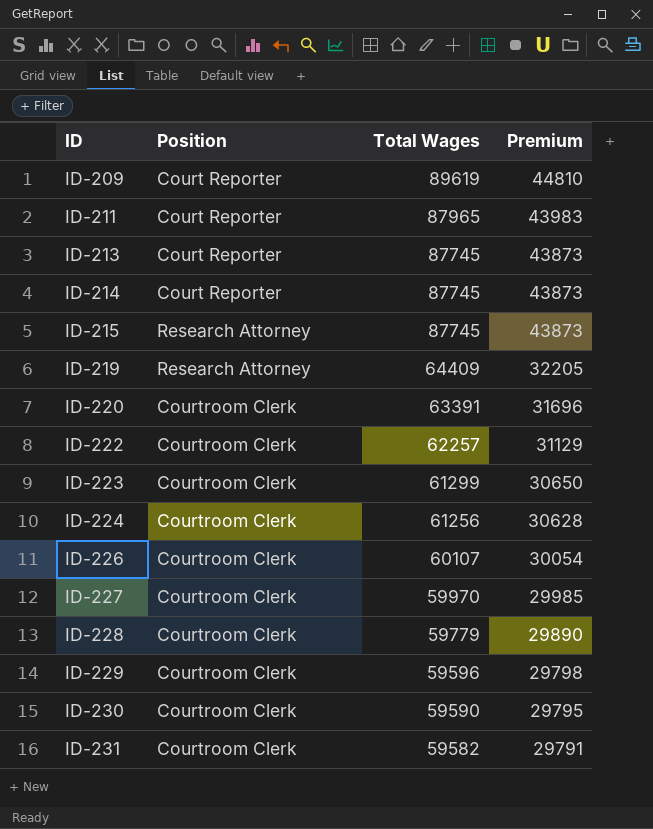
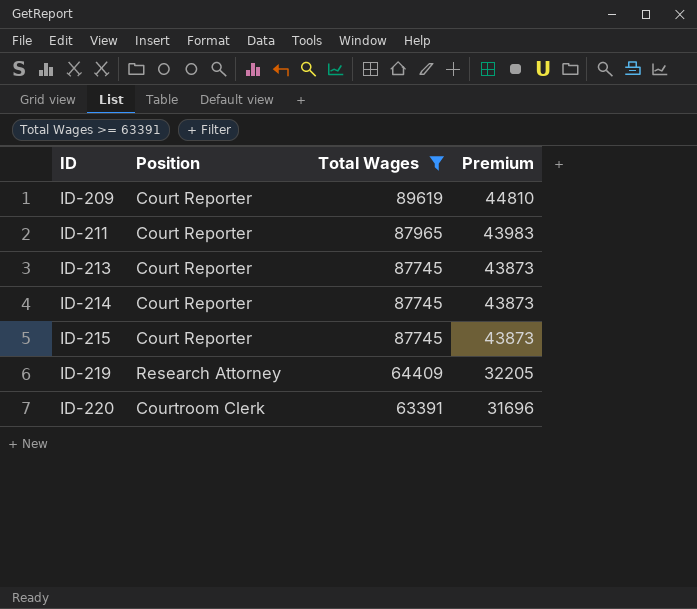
filter: none -> Total Wages >= 63391
ID-215 | Position: Research Attorney -> Court Reporter

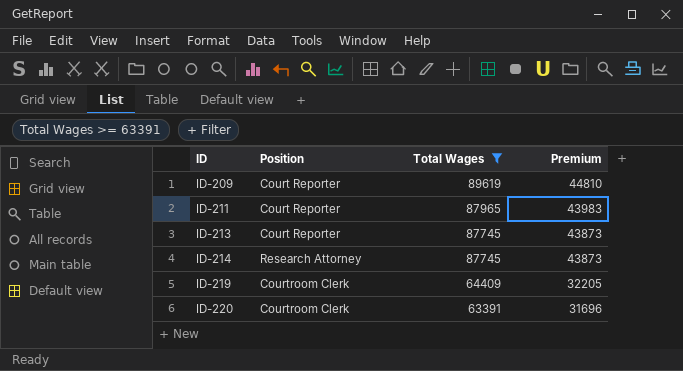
row ID-215: Court Reporter | 87745 | 43873 -> none
ID-214 | Position: Court Reporter -> Research Attorney
ID-219 | Position: Research Attorney -> Courtroom Clerk

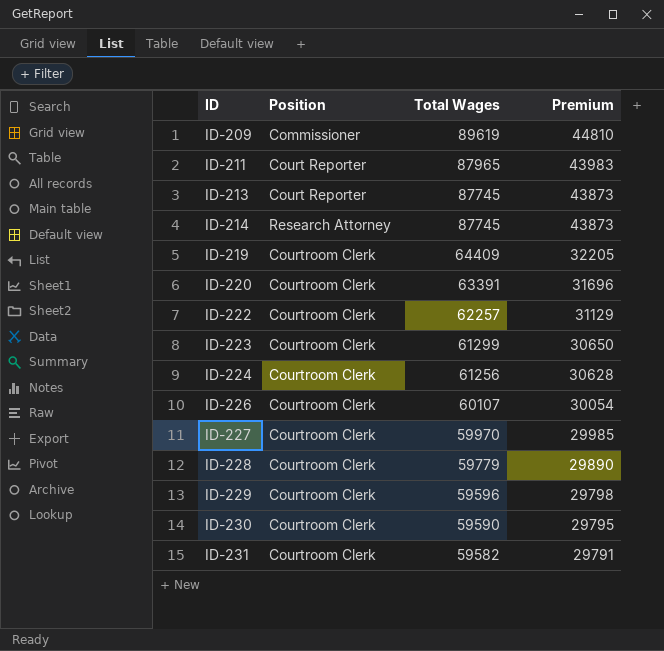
filter: Total Wages >= 63391 -> none
ID-209 | Position: Court Reporter -> Commissioner

